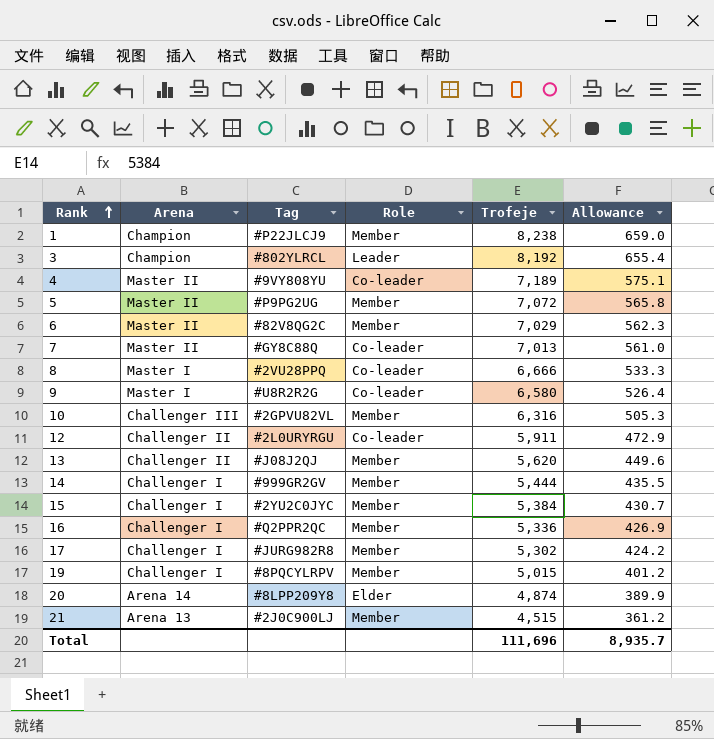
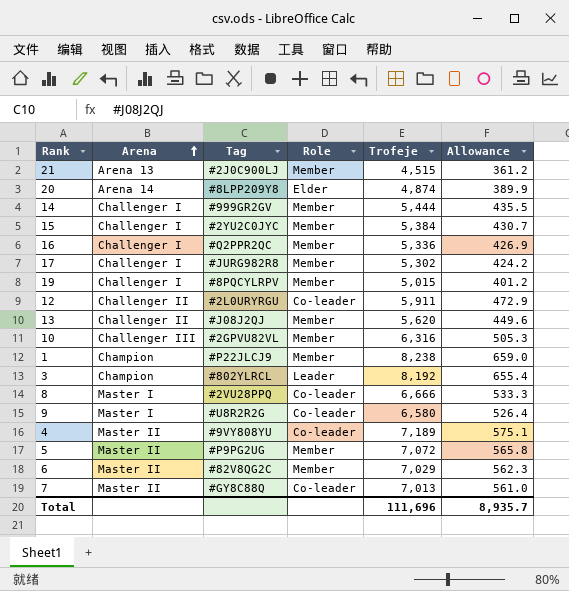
row order: Rank ascending -> Arena ascending

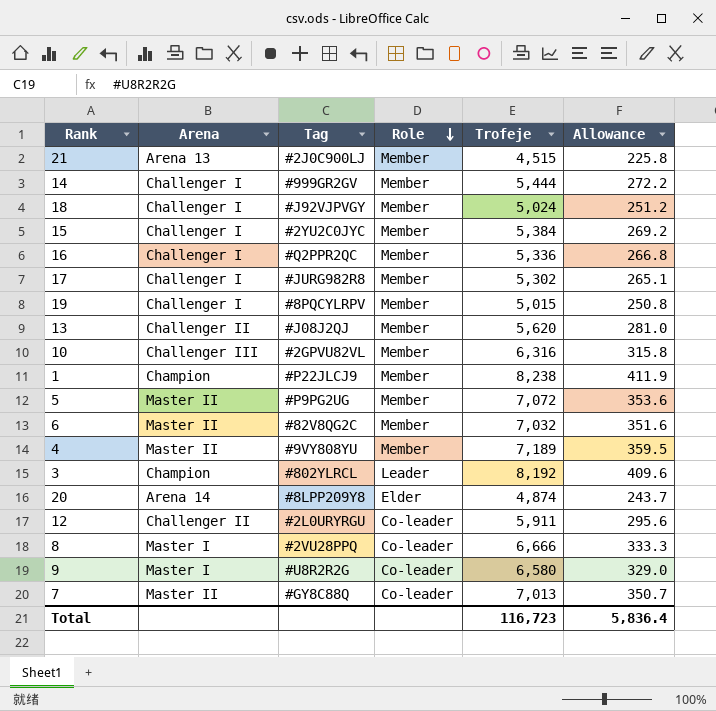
row order: Arena ascending -> Role descending
column Allowance | formula: [Trofeje] * 0.08 -> [Trofeje] * 0.05
row 18: none -> Challenger I | #J92VJPVGY | Member | 5,024 | 251.2
6 | Trofeje: 7,029 -> 7,032
4 | Role: Co-leader -> Member
Total | Trofeje: 111,696 -> 116,723
Total | Allowance: 8,935.7 -> 5,836.4

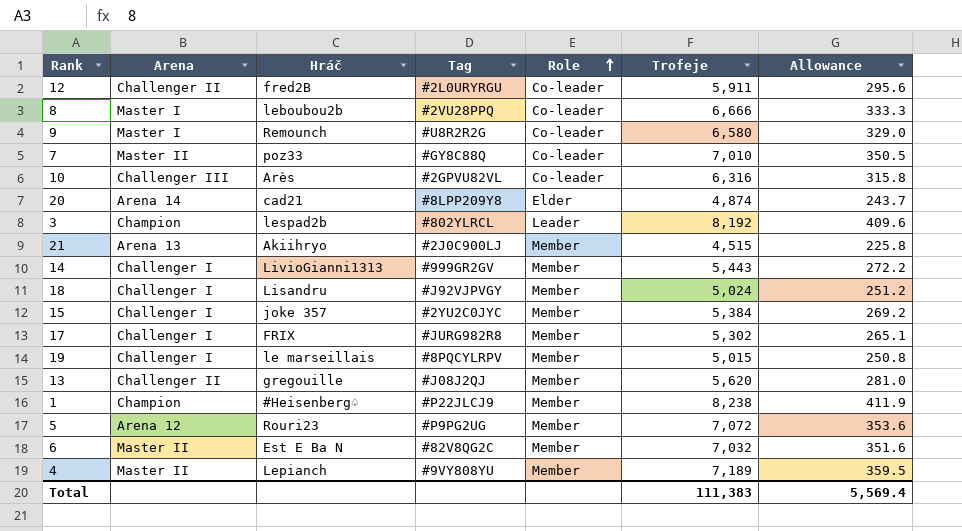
row order: Role descending -> Role ascending
column Hráč | position: none -> 3
row 16: Challenger I | #Q2PPR2QC | Member | 5,336 | 266.8 -> none
7 | Trofeje: 7,013 -> 7,010
7 | Allowance: 350.7 -> 350.5
10 | Role: Member -> Co-leader
14 | Trofeje: 5,444 -> 5,443
5 | Arena: Master II -> Arena 12
Total | Trofeje: 116,723 -> 111,383
Total | Allowance: 5,836.4 -> 5,569.4

